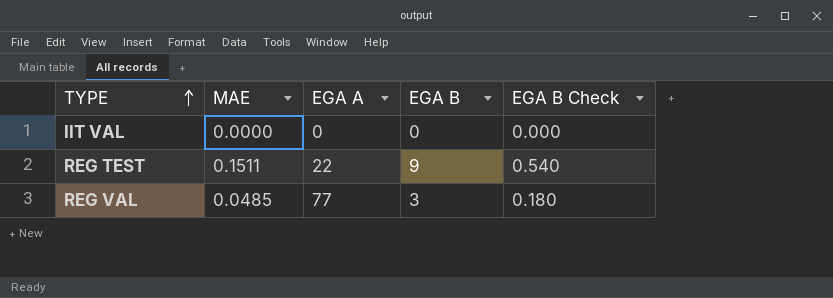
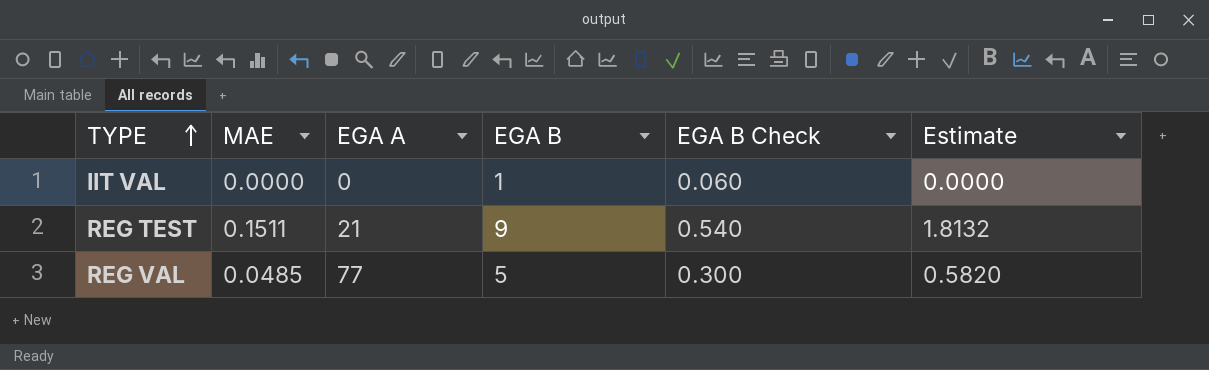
column Estimate | formula: none -> [MAE] * 12
IIT VAL | EGA B: 0 -> 1
IIT VAL | EGA B Check: 0.000 -> 0.060
REG TEST | EGA A: 22 -> 21
REG VAL | EGA B: 3 -> 5
REG VAL | EGA B Check: 0.180 -> 0.300

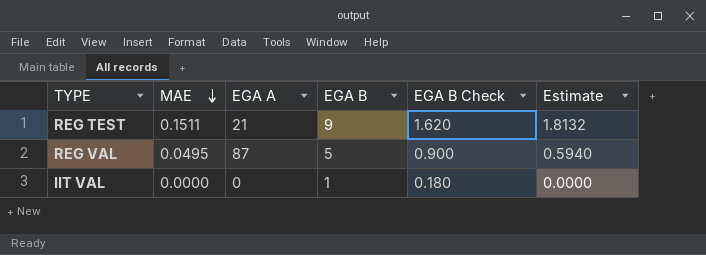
row order: TYPE ascending -> MAE descending
column EGA B Check | formula: [EGA B] * 0.06 -> [EGA B] * 0.18
REG VAL | MAE: 0.0485 -> 0.0495
REG VAL | EGA A: 77 -> 87
REG VAL | Estimate: 0.5820 -> 0.5940

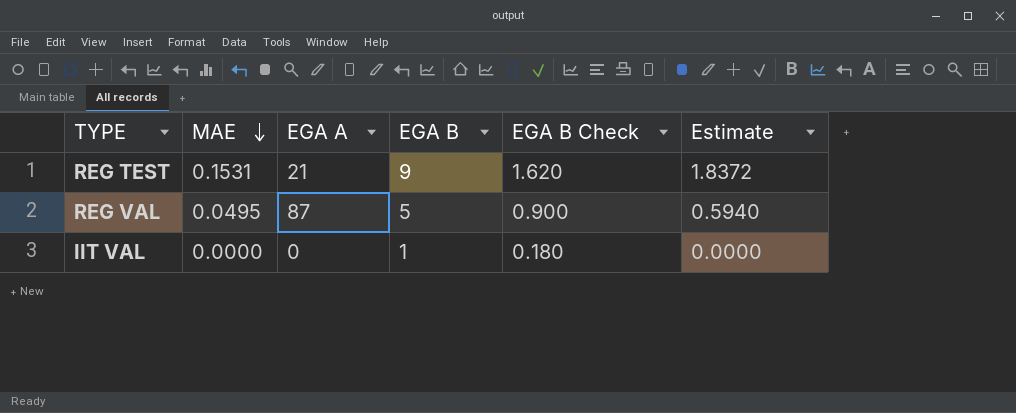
REG TEST | MAE: 0.1511 -> 0.1531
REG TEST | Estimate: 1.8132 -> 1.8372

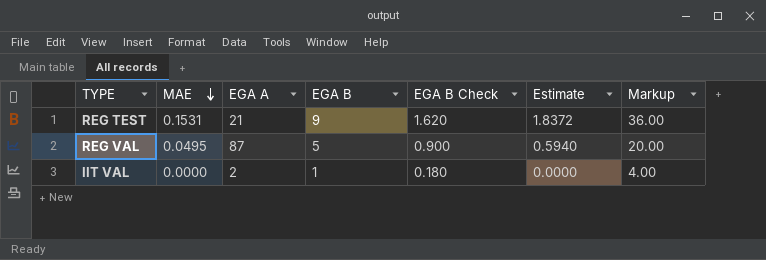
column Markup | formula: none -> [EGA B] * 4
IIT VAL | EGA A: 0 -> 2

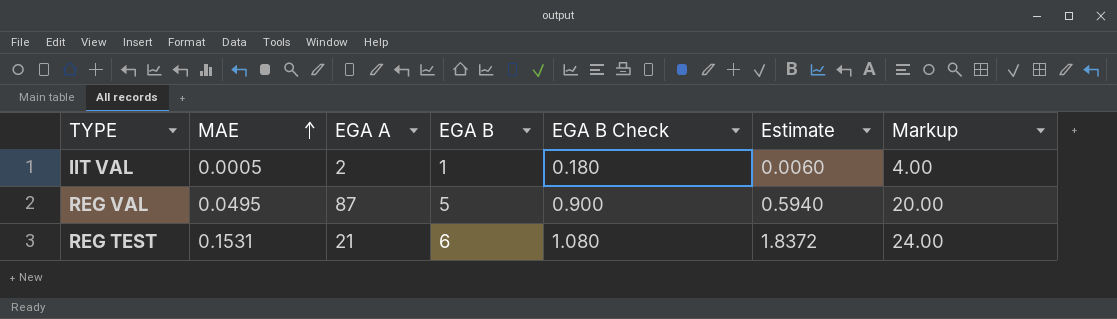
row order: MAE descending -> MAE ascending
IIT VAL | MAE: 0.0000 -> 0.0005
IIT VAL | Estimate: 0.0000 -> 0.0060
REG TEST | EGA B: 9 -> 6
REG TEST | EGA B Check: 1.620 -> 1.080
REG TEST | Markup: 36.00 -> 24.00

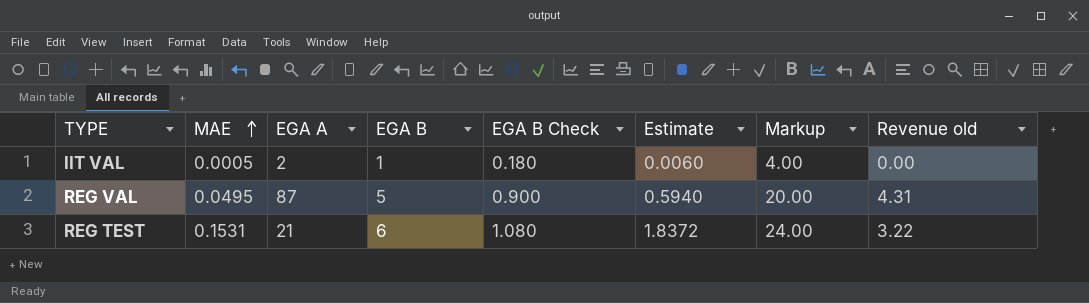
column Revenue old | formula: none -> [MAE] * [EGA A]

